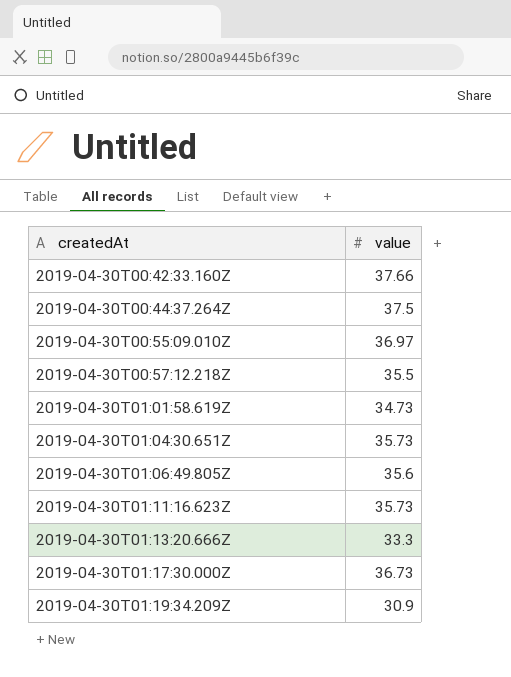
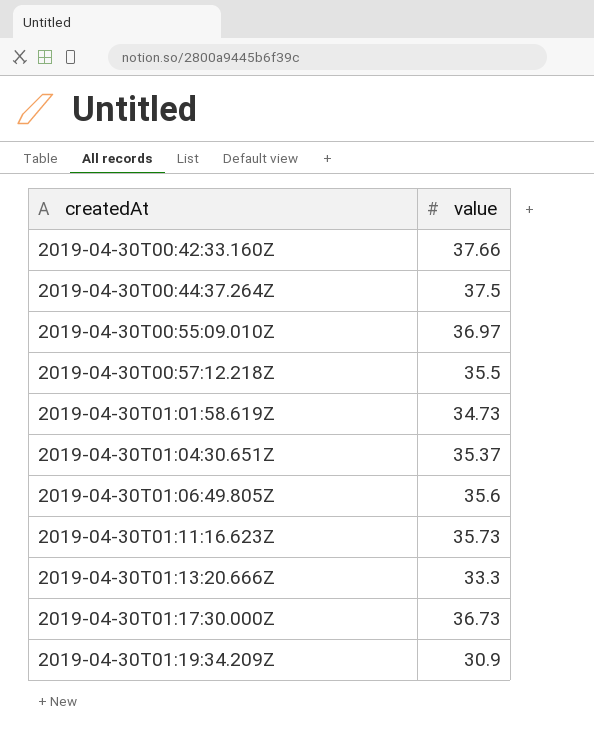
2019-04-30T01:04:30.651Z | value: 35.73 -> 35.37

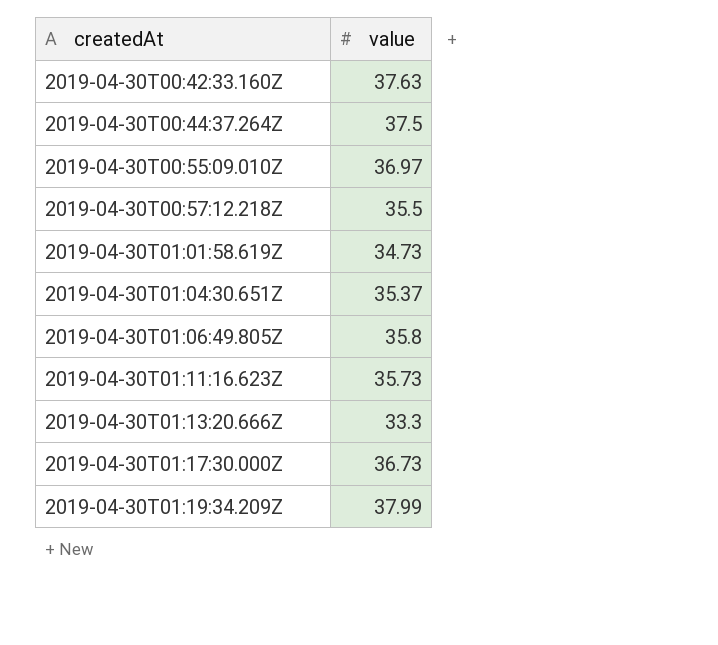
2019-04-30T00:42:33.160Z | value: 37.66 -> 37.63
2019-04-30T01:06:49.805Z | value: 35.6 -> 35.8
2019-04-30T01:19:34.209Z | value: 30.9 -> 37.99

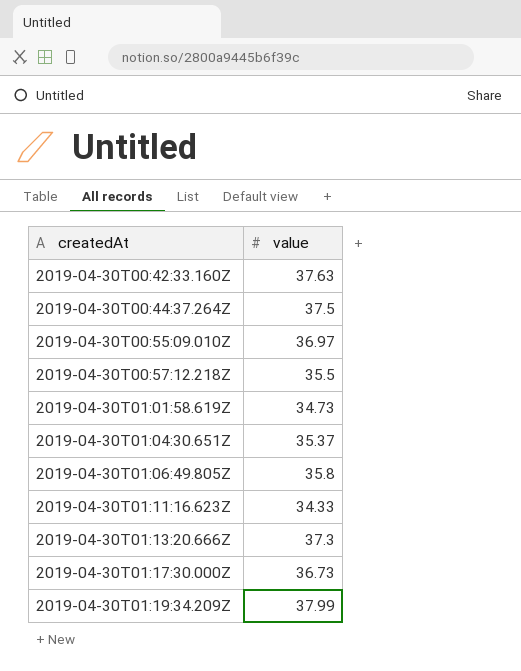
2019-04-30T01:11:16.623Z | value: 35.73 -> 34.33
2019-04-30T01:13:20.666Z | value: 33.3 -> 37.3

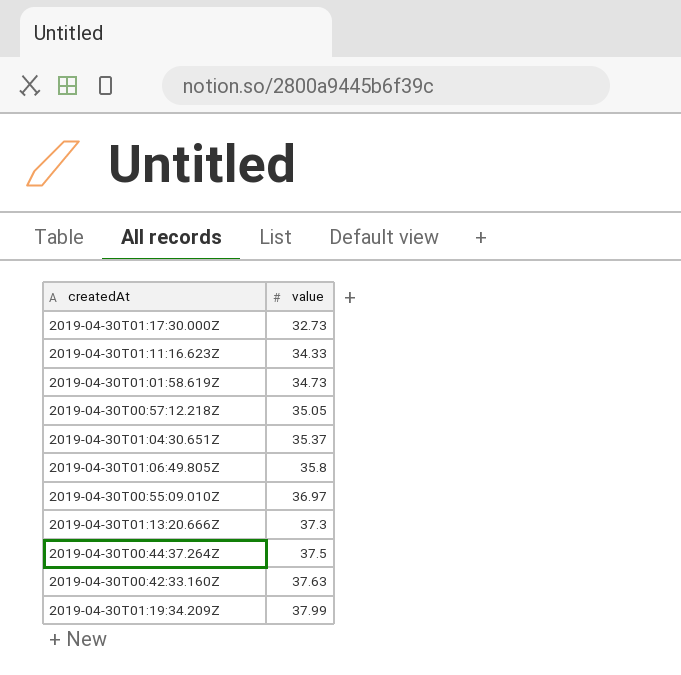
row order: createdAt ascending -> value ascending
2019-04-30T01:17:30.000Z | value: 36.73 -> 32.73
2019-04-30T00:57:12.218Z | value: 35.5 -> 35.05

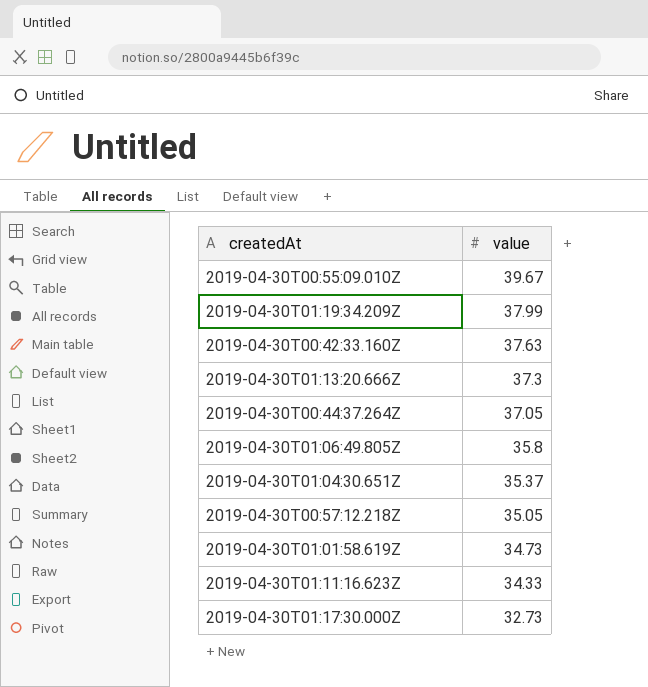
row order: value ascending -> value descending
2019-04-30T00:55:09.010Z | value: 36.97 -> 39.67
2019-04-30T00:44:37.264Z | value: 37.5 -> 37.05

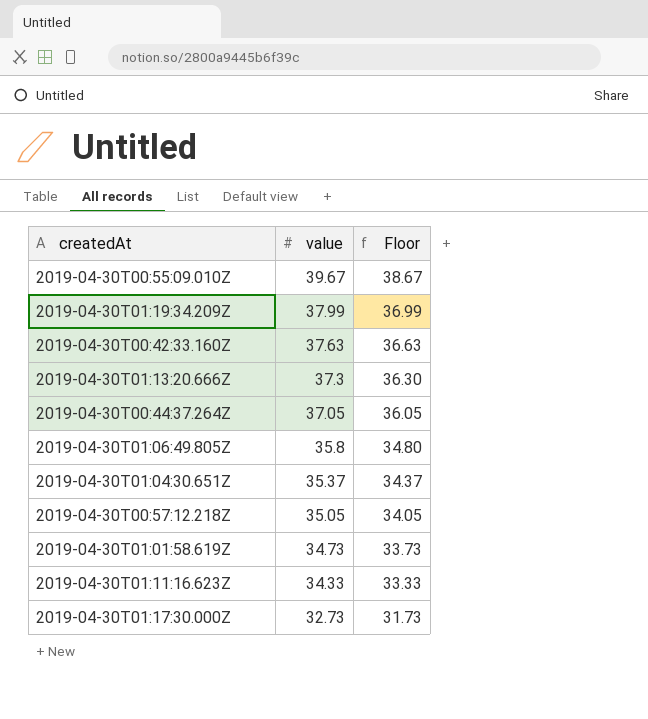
column Floor | formula: none -> [value] - 1

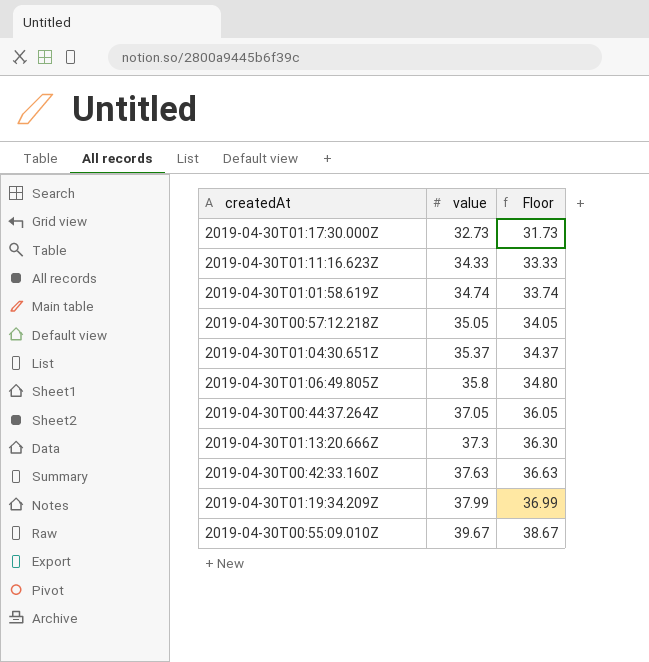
row order: value descending -> value ascending
2019-04-30T01:01:58.619Z | value: 34.73 -> 34.74
2019-04-30T01:01:58.619Z | Floor: 33.73 -> 33.74

